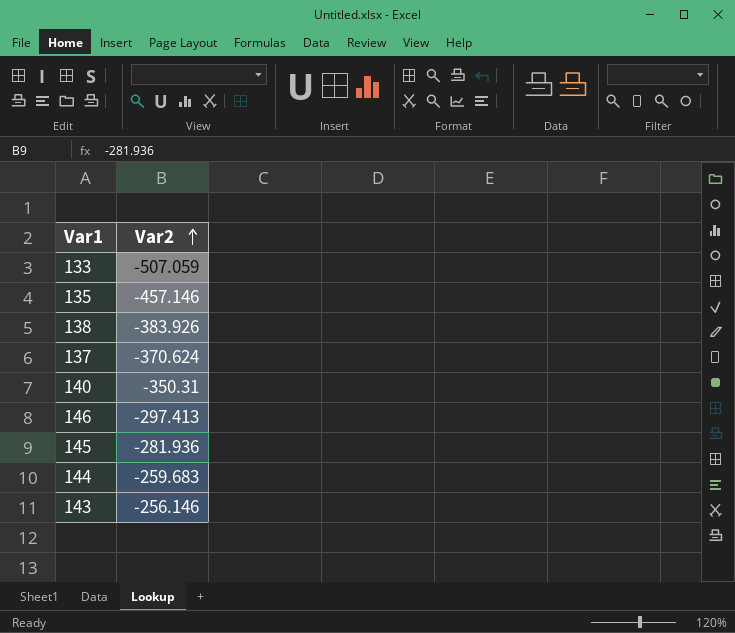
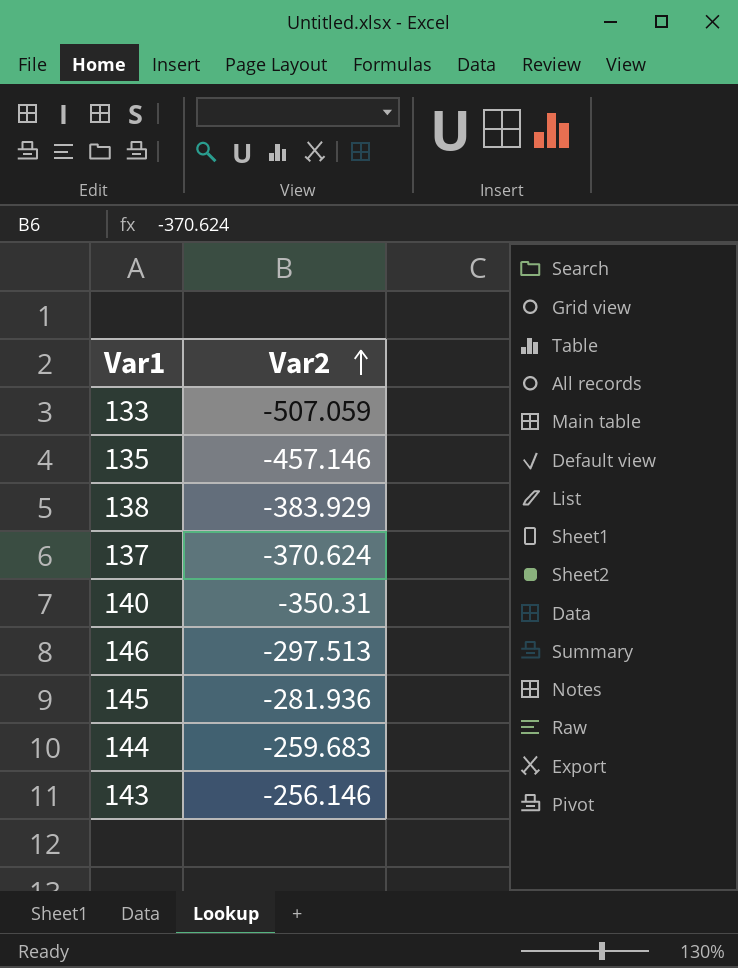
138 | Var2: -383.926 -> -383.929
146 | Var2: -297.413 -> -297.513

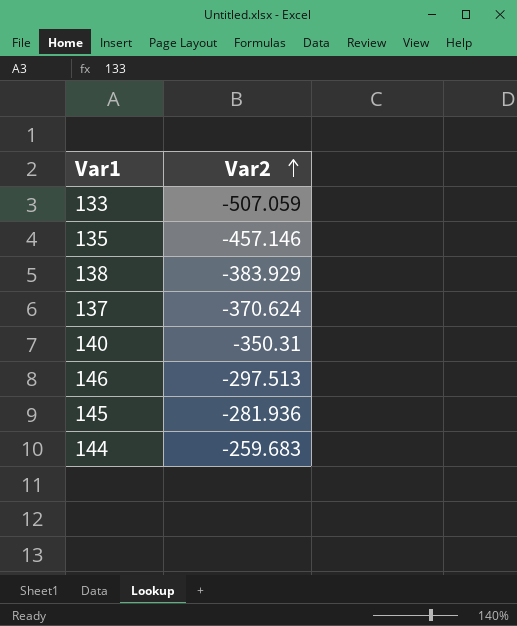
row 143: -256.146 -> none

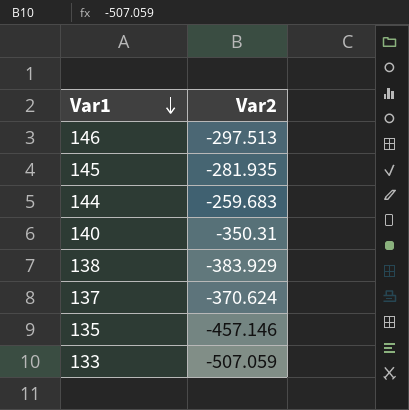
row order: Var2 ascending -> Var1 descending
145 | Var2: -281.936 -> -281.935

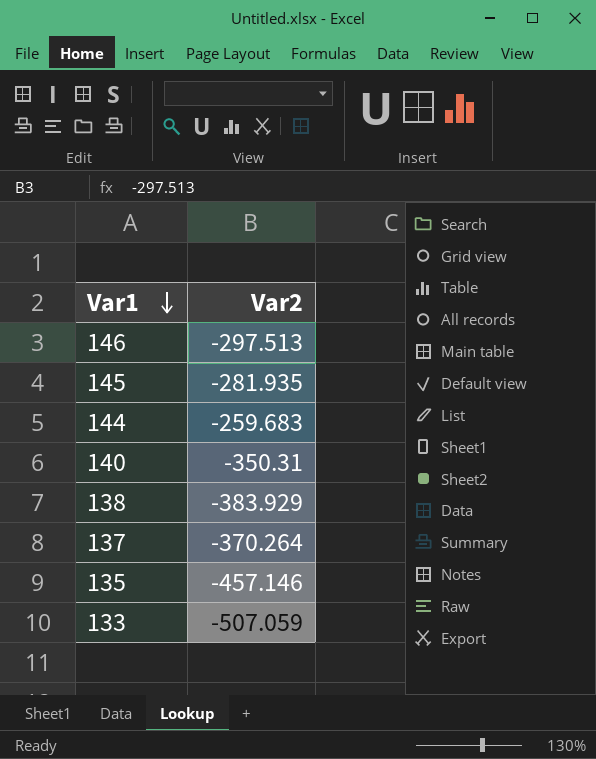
137 | Var2: -370.624 -> -370.264

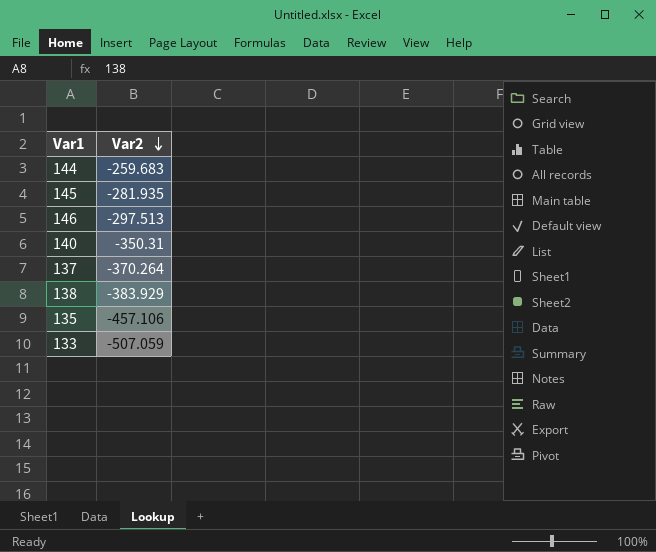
row order: Var1 descending -> Var2 descending
135 | Var2: -457.146 -> -457.106

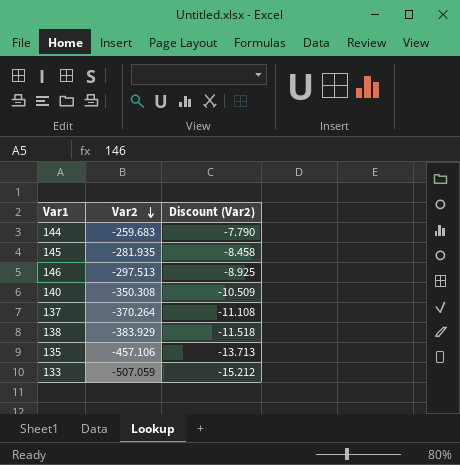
column Discount (Var2) | formula: none -> [Var2] * 0.03
140 | Var2: -350.31 -> -350.308

